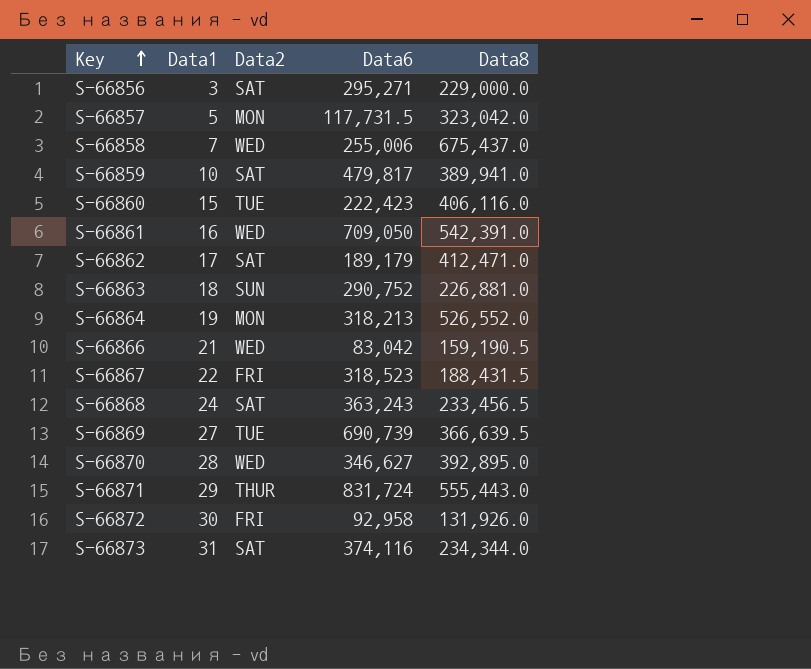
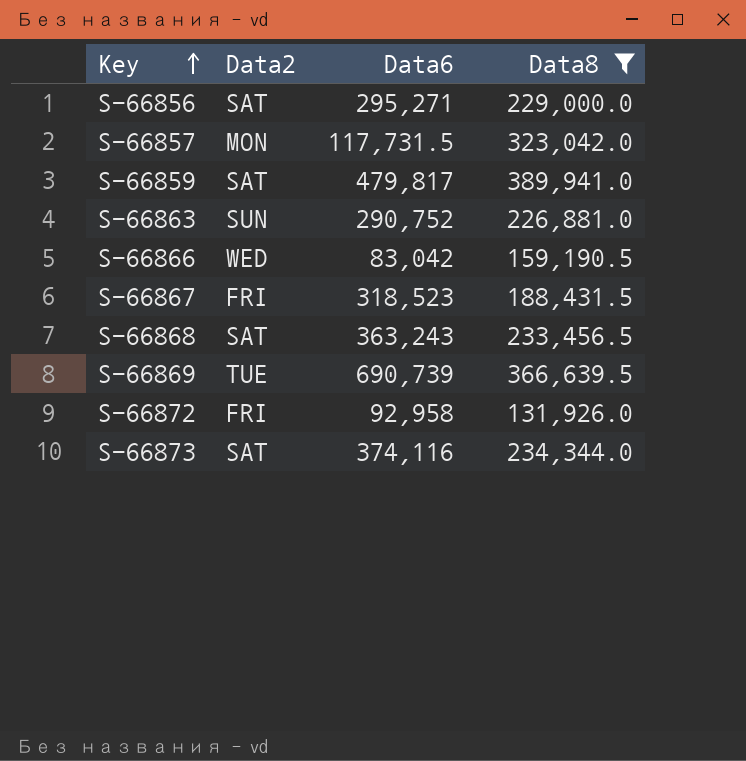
filter: none -> Data8 <= 389,941.0
column Data1 | position: 2 -> none

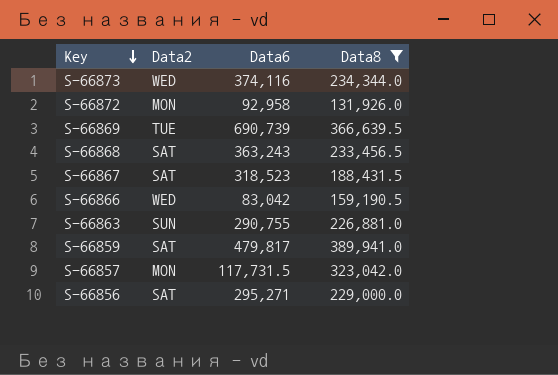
row order: Key ascending -> Key descending
S-66873 | Data2: SAT -> WED
S-66872 | Data2: FRI -> MON
S-66867 | Data2: FRI -> SAT
S-66863 | Data6: 290,752 -> 290,755

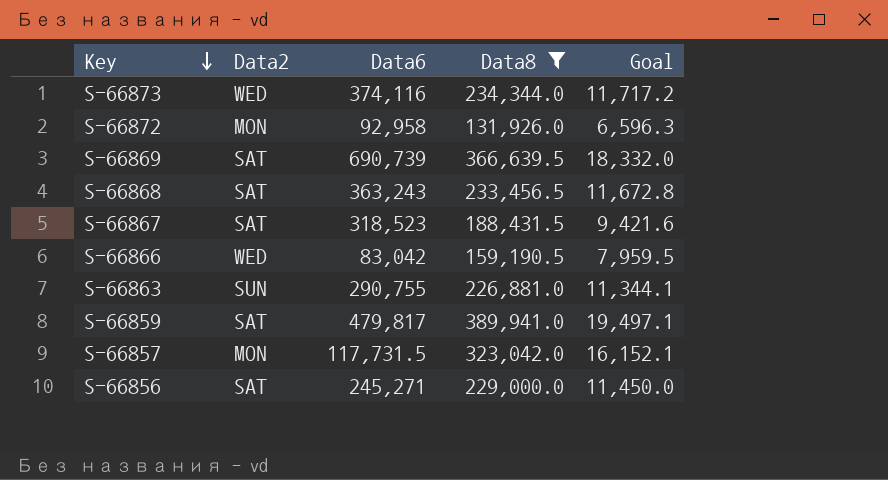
column Goal | formula: none -> [Data8] * 0.05
S-66869 | Data2: TUE -> SAT
S-66856 | Data6: 295,271 -> 245,271

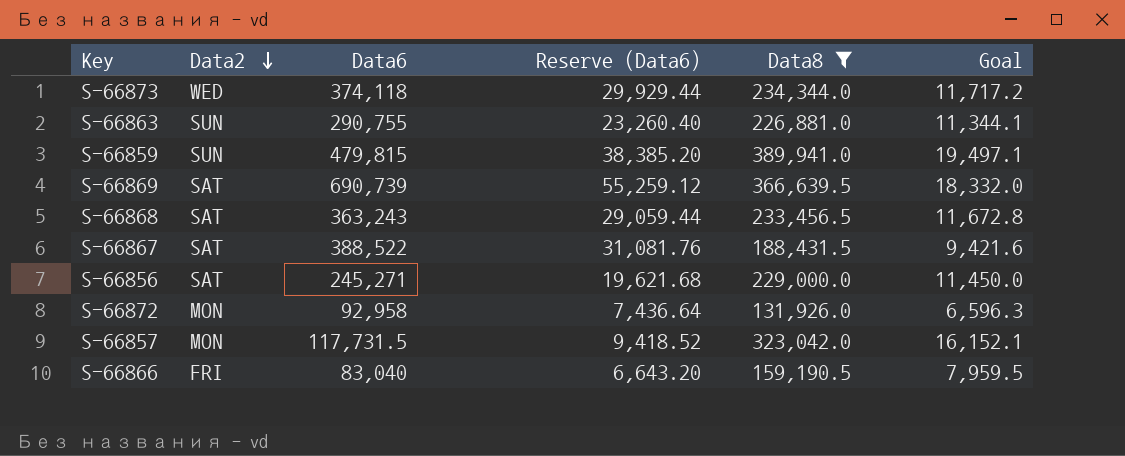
row order: Key descending -> Data2 descending
column Reserve (Data6) | formula: none -> [Data6] * 0.08
S-66873 | Data6: 374,116 -> 374,118
S-66859 | Data2: SAT -> SUN
S-66859 | Data6: 479,817 -> 479,815
S-66867 | Data6: 318,523 -> 388,522
S-66866 | Data2: WED -> FRI
S-66866 | Data6: 83,042 -> 83,040

